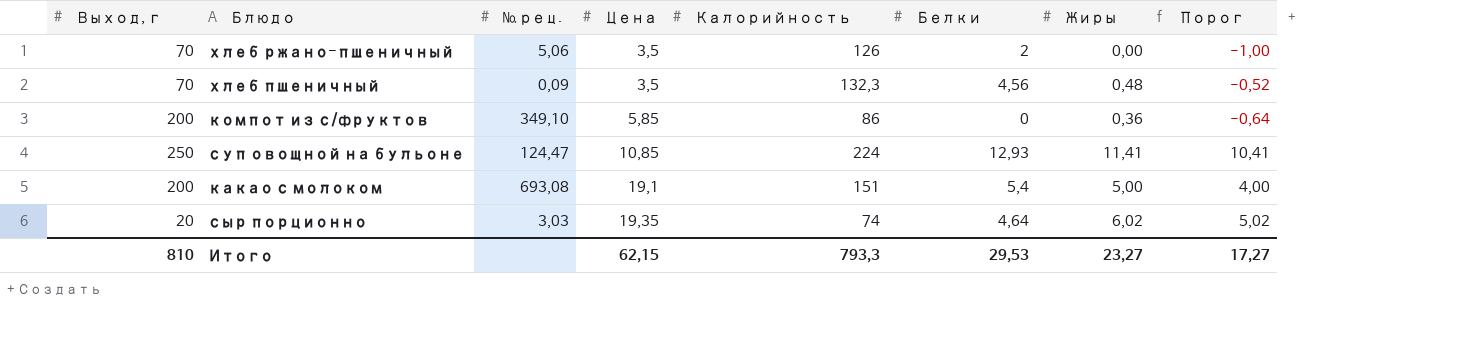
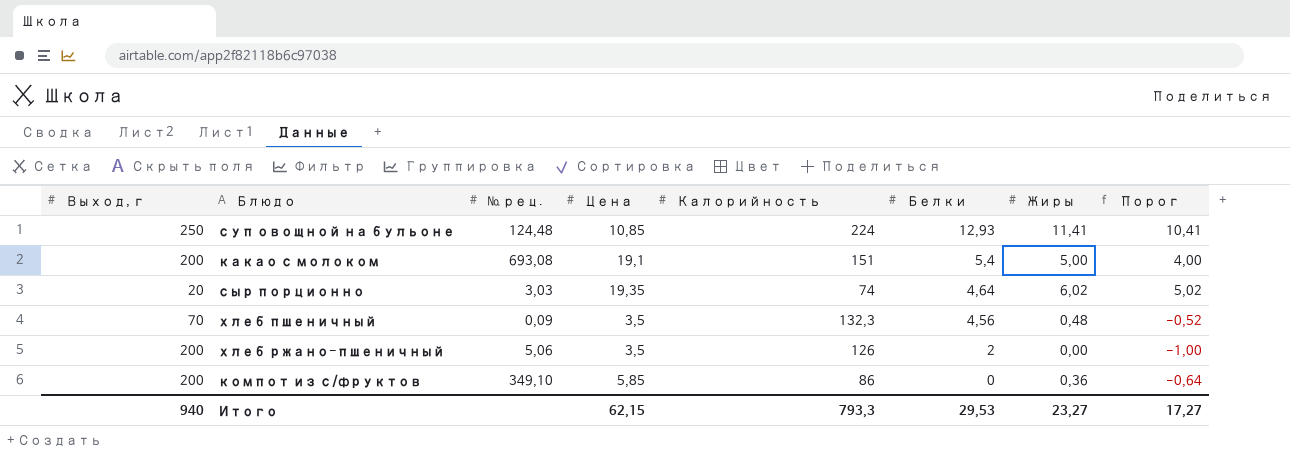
row order: Цена ascending -> Белки descending
суп овощной на бульоне | № рец.: 124,47 -> 124,48
хлеб ржано-пшеничный | Выход, г: 70 -> 200
Итого | Выход, г: 810 -> 940

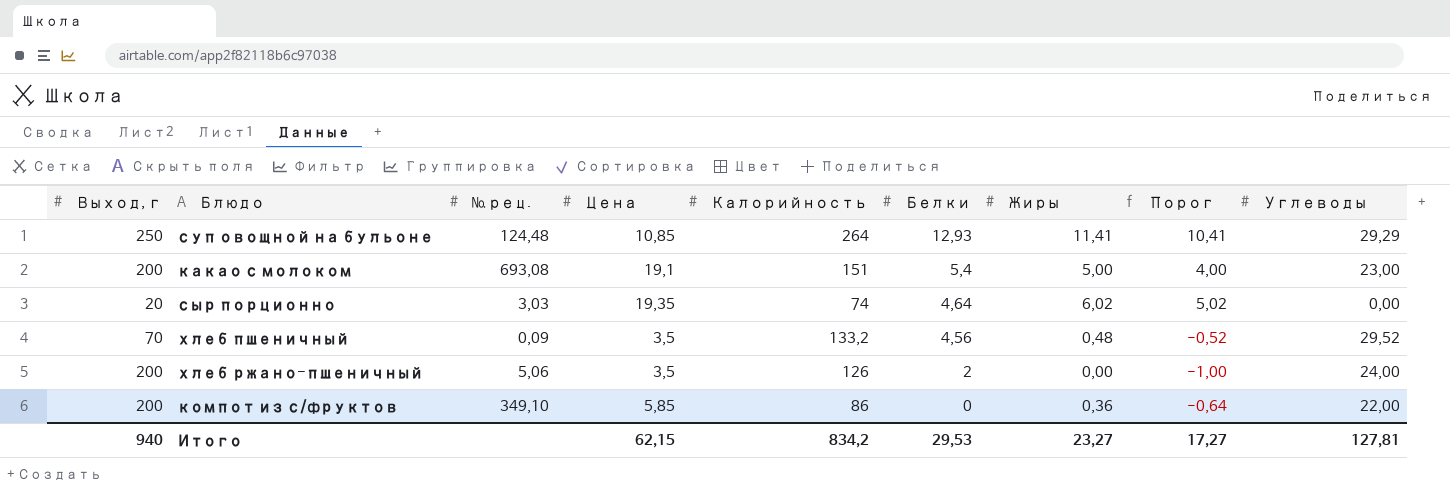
column Углеводы | position: none -> 9
суп овощной на бульоне | Калорийность: 224 -> 264
хлеб пшеничный | Калорийность: 132,3 -> 133,2
Итого | Калорийность: 793,3 -> 834,2

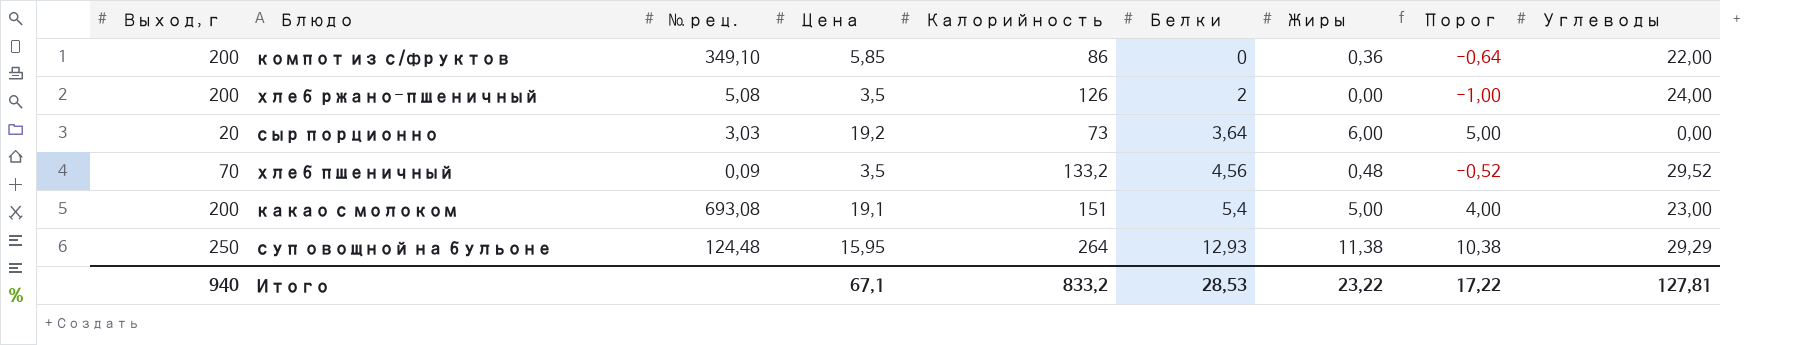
row order: Белки descending -> Белки ascending
хлеб ржано-пшеничный | № рец.: 5,06 -> 5,08
сыр порционно | Цена: 19,35 -> 19,2
сыр порционно | Калорийность: 74 -> 73
сыр порционно | Белки: 4,64 -> 3,64
сыр порционно | Жиры: 6,02 -> 6,00
сыр порционно | Порог: 5,02 -> 5,00
суп овощной на бульоне | Цена: 10,85 -> 15,95
суп овощной на бульоне | Жиры: 11,41 -> 11,38
суп овощной на бульоне | Порог: 10,41 -> 10,38
Итого | Цена: 62,15 -> 67,1
Итого | Калорийность: 834,2 -> 833,2
Итого | Белки: 29,53 -> 28,53
Итого | Жиры: 23,27 -> 23,22
Итого | Порог: 17,27 -> 17,22

